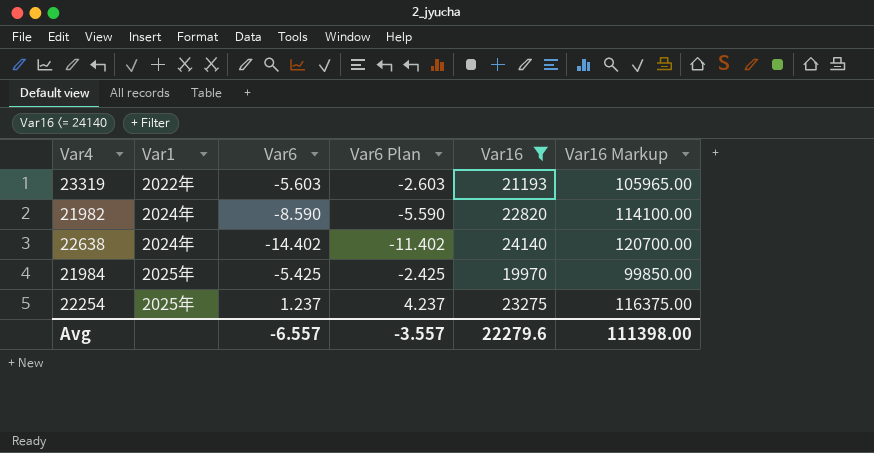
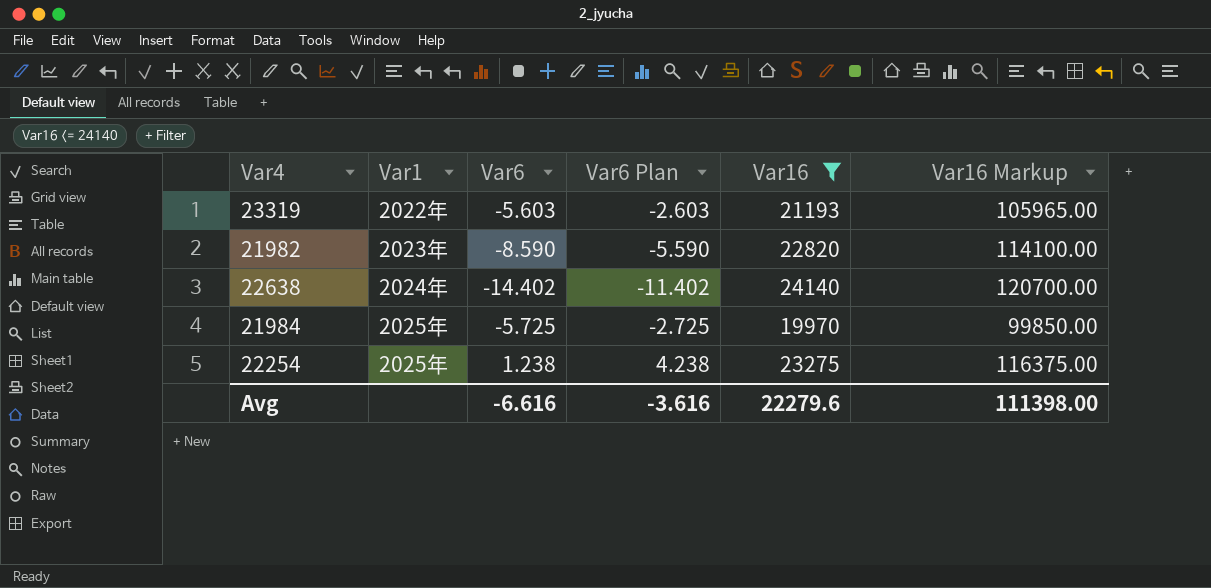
21982 | Var1: 2024年 -> 2023年
21984 | Var6: -5.425 -> -5.725
21984 | Var6 Plan: -2.425 -> -2.725
22254 | Var6: 1.237 -> 1.238
22254 | Var6 Plan: 4.237 -> 4.238
Avg | Var6: -6.557 -> -6.616
Avg | Var6 Plan: -3.557 -> -3.616

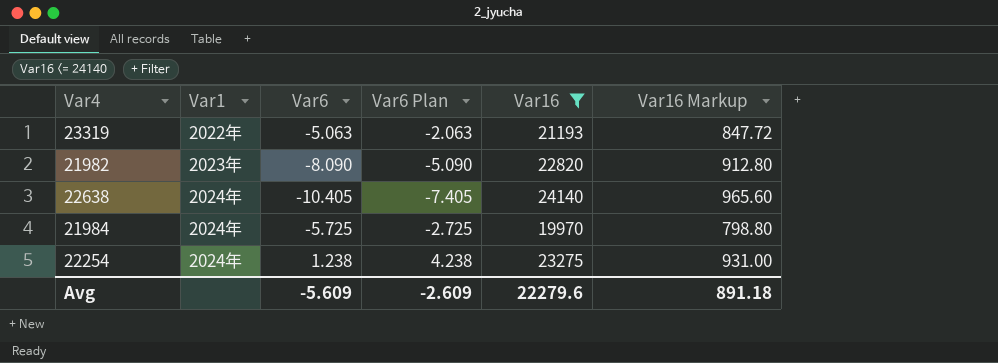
column Var16 Markup | formula: [Var16] * 5 -> [Var16] * 0.04
23319 | Var6: -5.603 -> -5.063
23319 | Var6 Plan: -2.603 -> -2.063
21982 | Var6: -8.590 -> -8.090
21982 | Var6 Plan: -5.590 -> -5.090
22638 | Var6: -14.402 -> -10.405
22638 | Var6 Plan: -11.402 -> -7.405
21984 | Var1: 2025年 -> 2024年
22254 | Var1: 2025年 -> 2024年
Avg | Var6: -6.616 -> -5.609
Avg | Var6 Plan: -3.616 -> -2.609
Avg | Var16 Markup: 111398.00 -> 891.18

